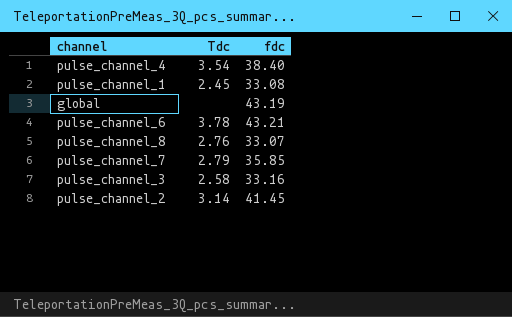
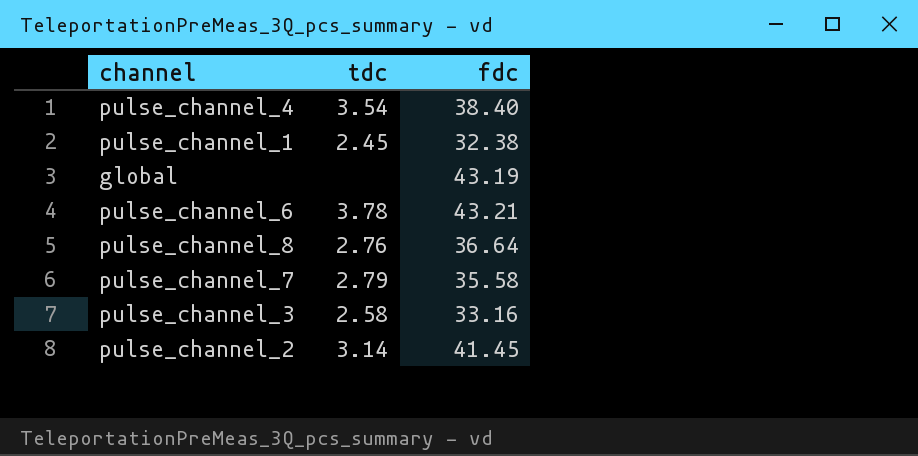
column name: Tdc -> tdc
pulse_channel_1 | fdc: 33.08 -> 32.38
pulse_channel_8 | fdc: 33.07 -> 36.64
pulse_channel_7 | fdc: 35.85 -> 35.58

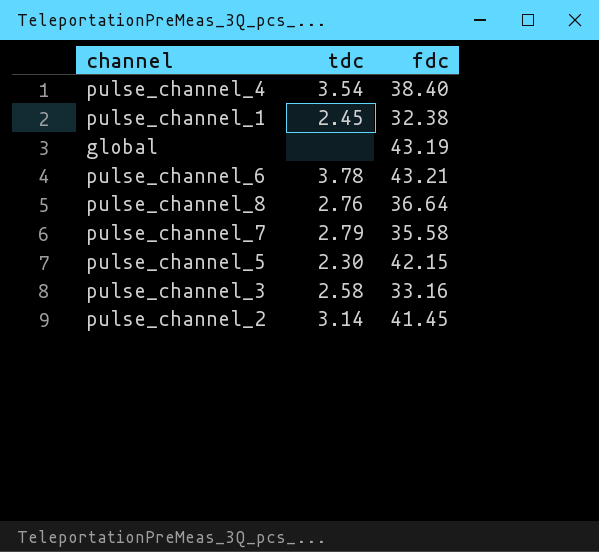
row pulse_channel_5: none -> 2.30 | 42.15

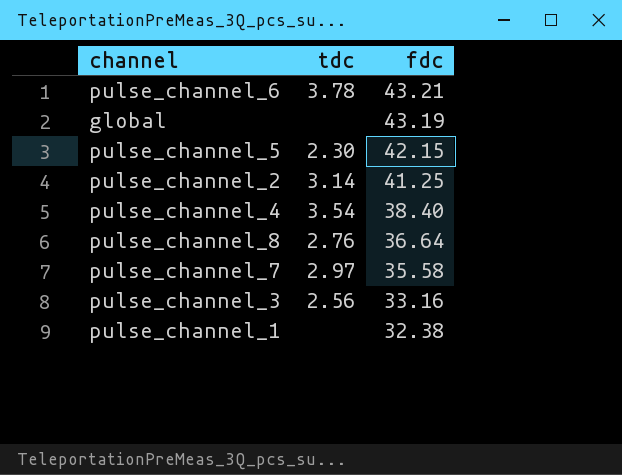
row order: none -> fdc descending
pulse_channel_2 | fdc: 41.45 -> 41.25
pulse_channel_7 | tdc: 2.79 -> 2.97
pulse_channel_3 | tdc: 2.58 -> 2.56
pulse_channel_1 | tdc: 2.45 -> none

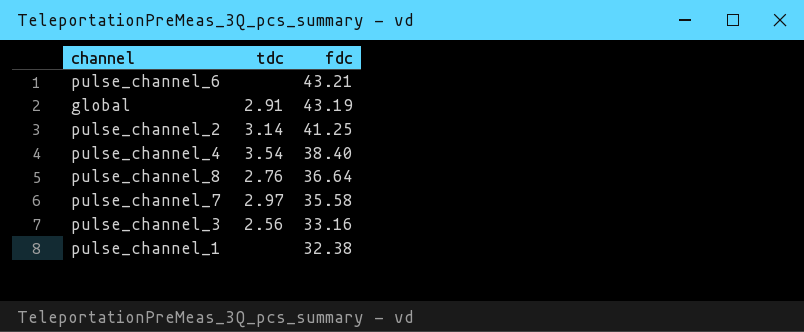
row pulse_channel_5: 2.30 | 42.15 -> none
pulse_channel_6 | tdc: 3.78 -> none
global | tdc: none -> 2.91

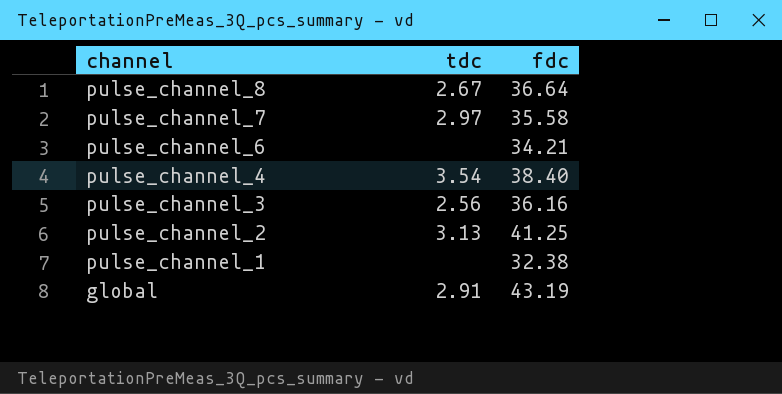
row order: fdc descending -> channel descending
pulse_channel_8 | tdc: 2.76 -> 2.67
pulse_channel_6 | fdc: 43.21 -> 34.21
pulse_channel_3 | fdc: 33.16 -> 36.16
pulse_channel_2 | tdc: 3.14 -> 3.13

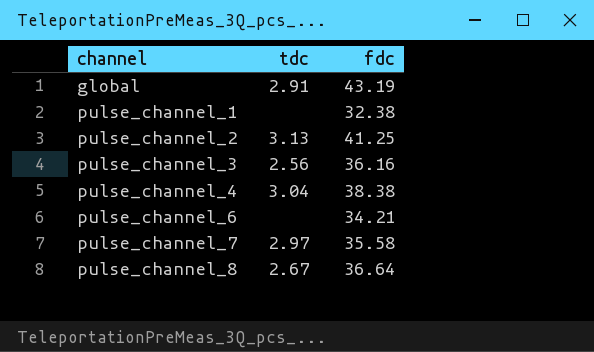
row order: channel descending -> channel ascending
pulse_channel_4 | tdc: 3.54 -> 3.04
pulse_channel_4 | fdc: 38.40 -> 38.38

